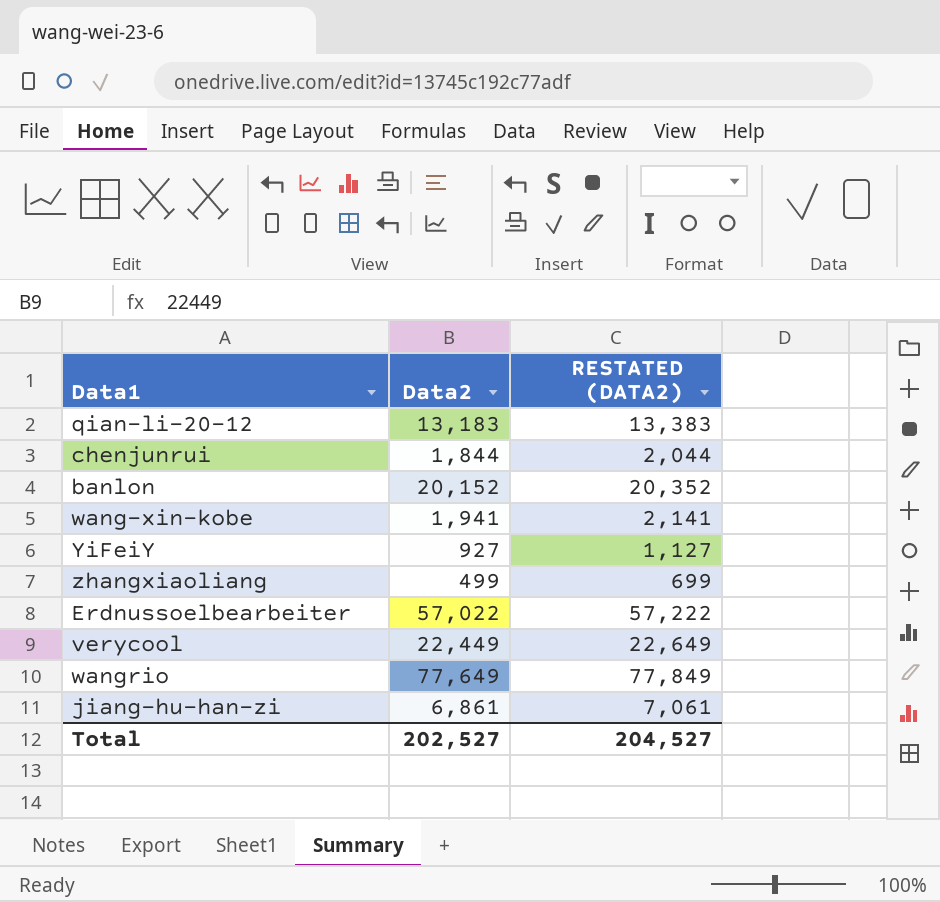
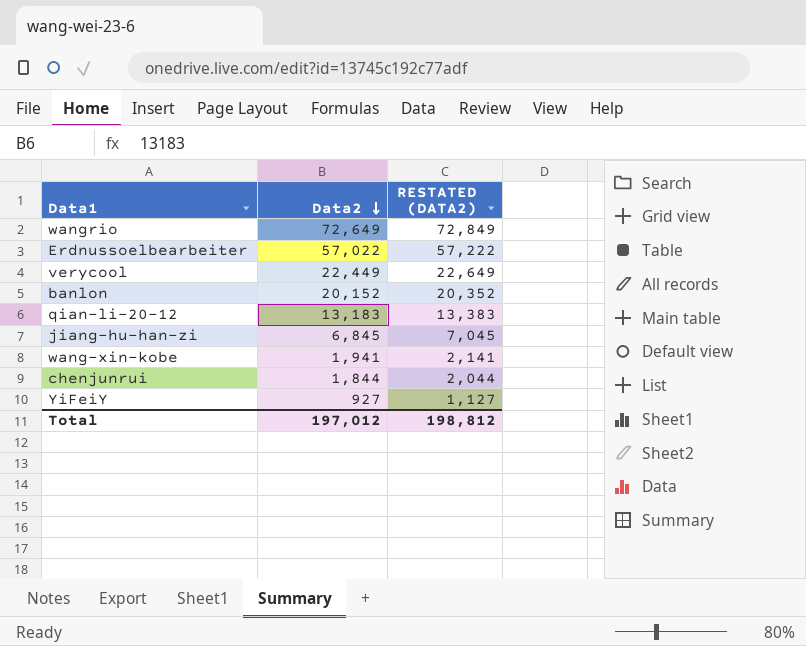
row order: none -> Data2 descending
row zhangxiaoliang: 499 | 699 -> none
wangrio | Data2: 77,649 -> 72,649
wangrio | RESTATED (DATA2): 77,849 -> 72,849
jiang-hu-han-zi | Data2: 6,861 -> 6,845
jiang-hu-han-zi | RESTATED (DATA2): 7,061 -> 7,045
Total | Data2: 202,527 -> 197,012
Total | RESTATED (DATA2): 204,527 -> 198,812

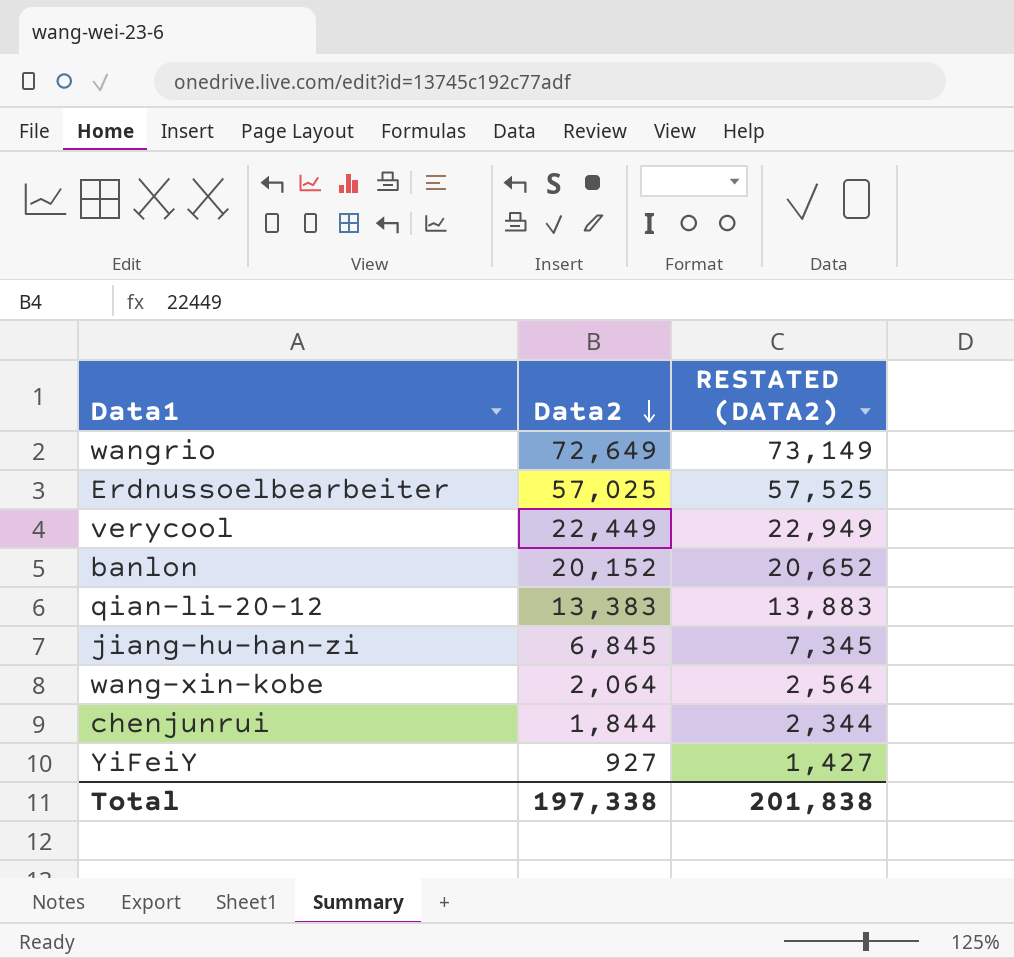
column RESTATED (DATA2) | formula: [Data2] + 200 -> [Data2] + 500
Erdnussoelbearbeiter | Data2: 57,022 -> 57,025
qian-li-20-12 | Data2: 13,183 -> 13,383
wang-xin-kobe | Data2: 1,941 -> 2,064
Total | Data2: 197,012 -> 197,338
Total | RESTATED (DATA2): 198,812 -> 201,838

